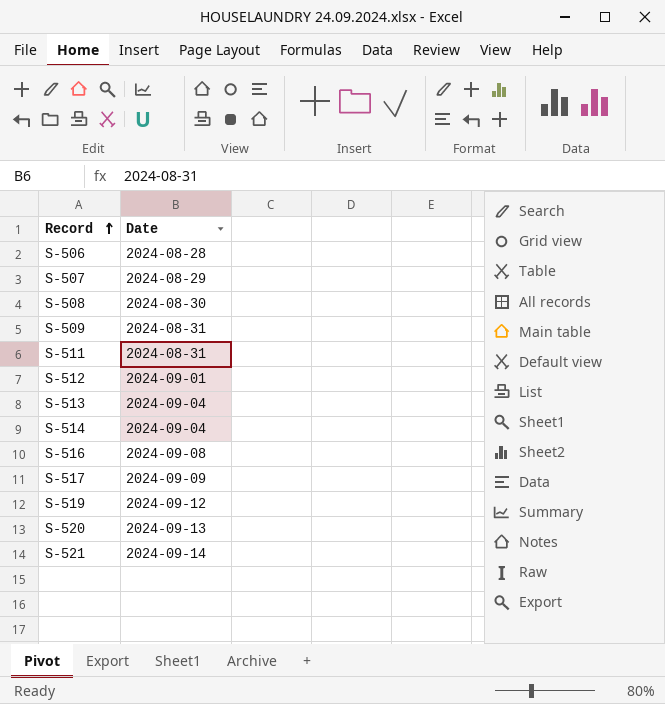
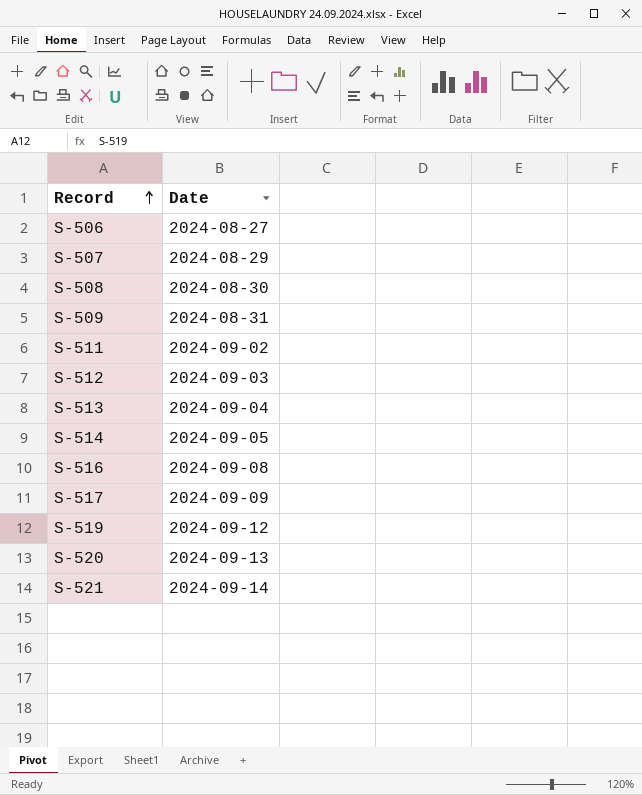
S-506 | Date: 2024-08-28 -> 2024-08-27
S-511 | Date: 2024-08-31 -> 2024-09-02
S-512 | Date: 2024-09-01 -> 2024-09-03
S-514 | Date: 2024-09-04 -> 2024-09-05

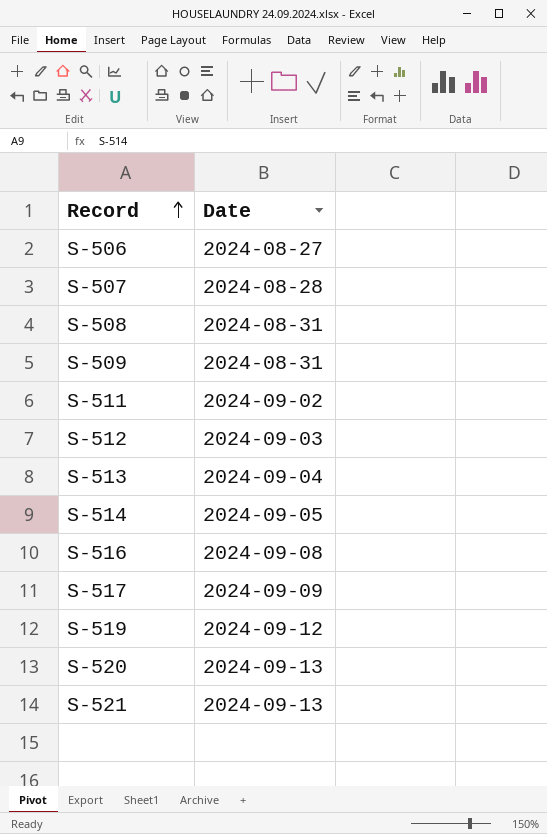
S-507 | Date: 2024-08-29 -> 2024-08-28
S-508 | Date: 2024-08-30 -> 2024-08-31
S-521 | Date: 2024-09-14 -> 2024-09-13

